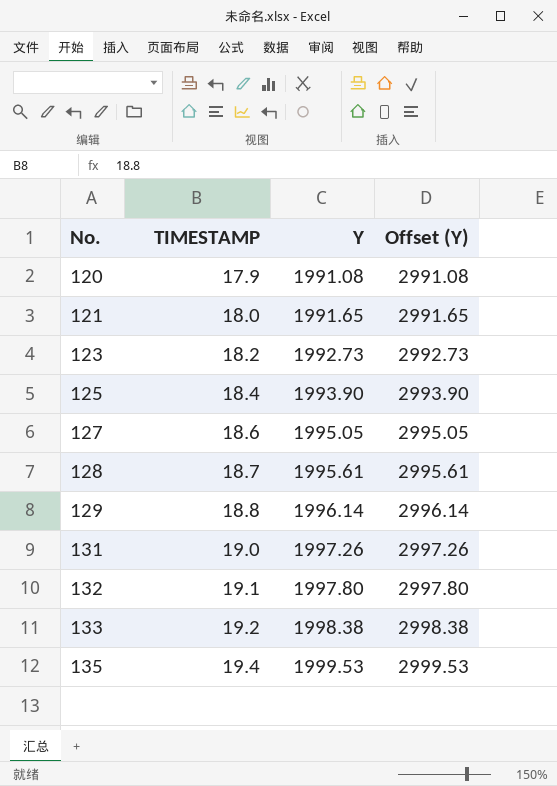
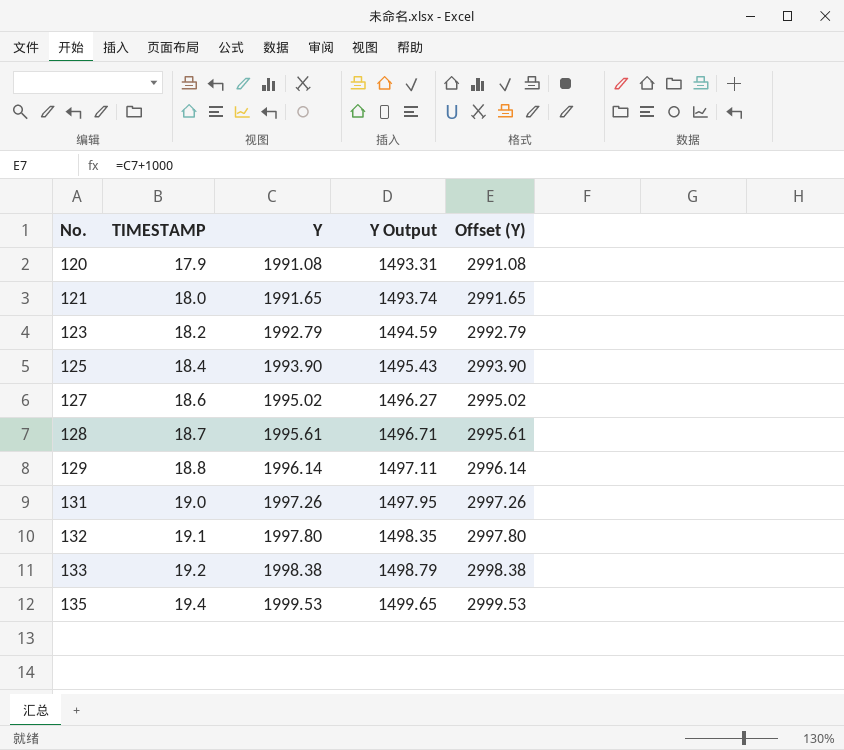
column Y Output | formula: none -> [Y] * 0.75
123 | Y: 1992.73 -> 1992.79
123 | Offset (Y): 2992.73 -> 2992.79
127 | Y: 1995.05 -> 1995.02
127 | Offset (Y): 2995.05 -> 2995.02

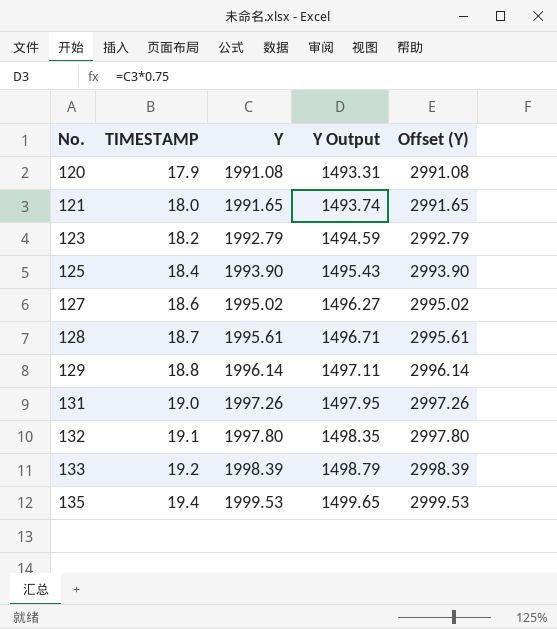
133 | Y: 1998.38 -> 1998.39
133 | Offset (Y): 2998.38 -> 2998.39

